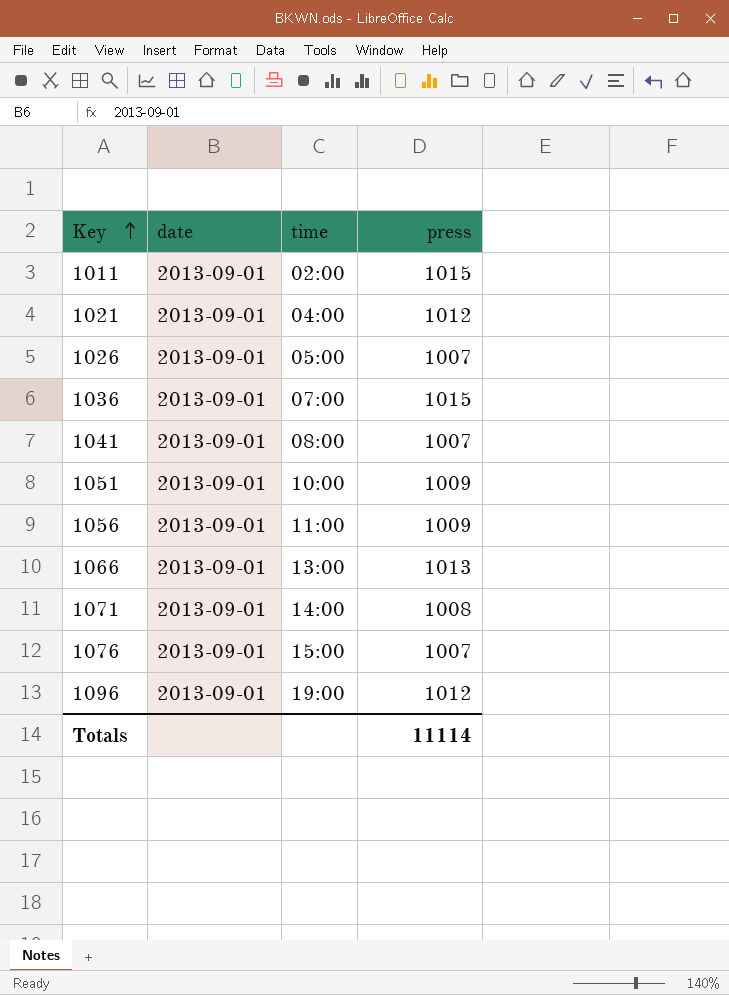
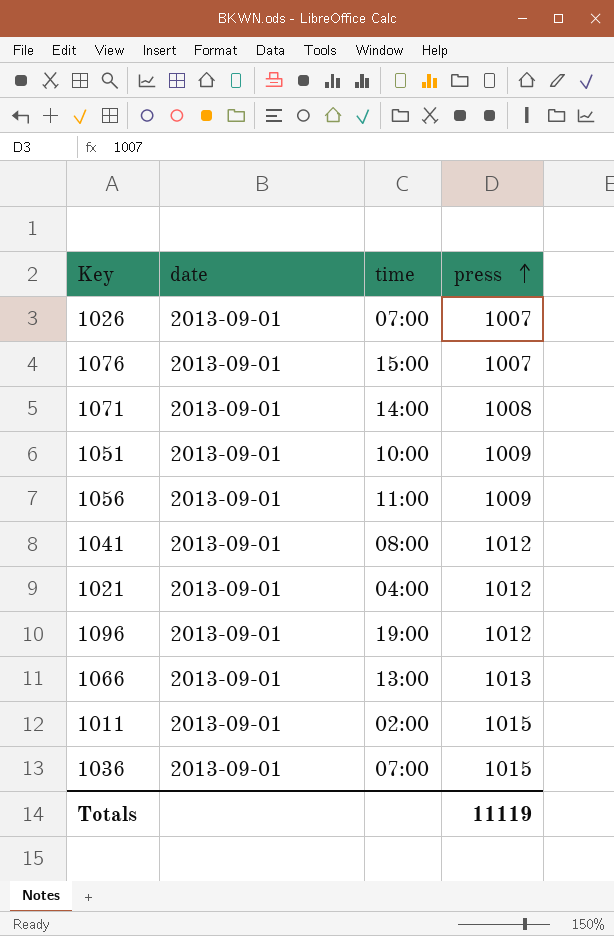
row order: Key ascending -> press ascending
1026 | time: 05:00 -> 07:00
1041 | press: 1007 -> 1012
Totals | press: 11114 -> 11119

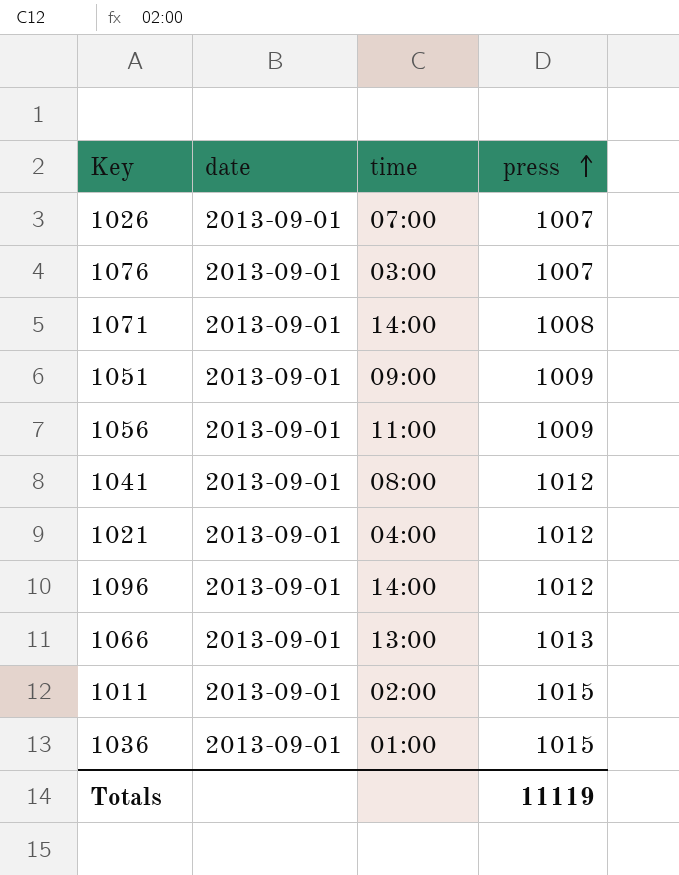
1076 | time: 15:00 -> 03:00
1051 | time: 10:00 -> 09:00
1096 | time: 19:00 -> 14:00
1036 | time: 07:00 -> 01:00

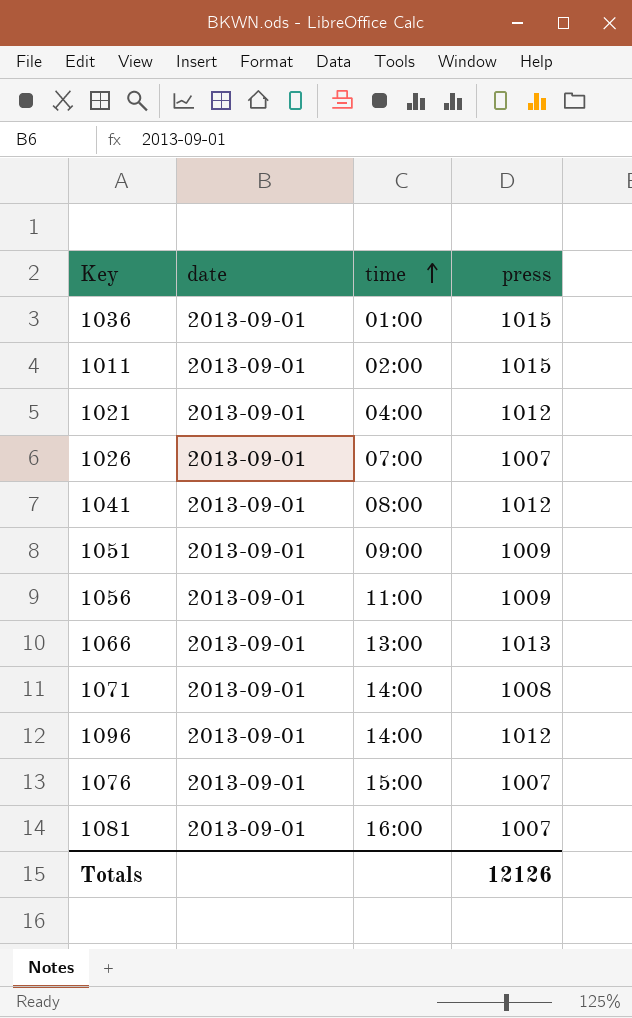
row order: press ascending -> time ascending
1076 | time: 03:00 -> 15:00
row 1081: none -> 2013-09-01 | 16:00 | 1007
Totals | press: 11119 -> 12126

